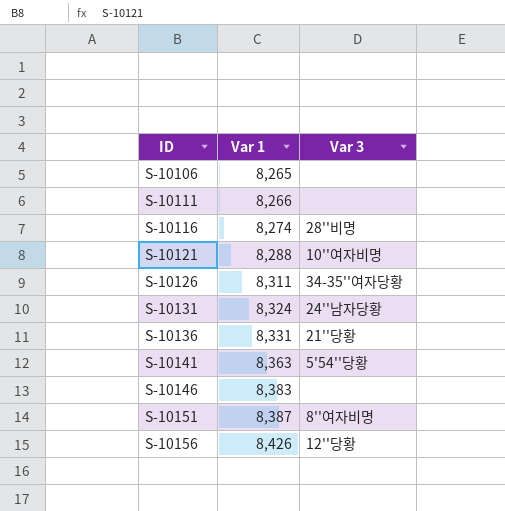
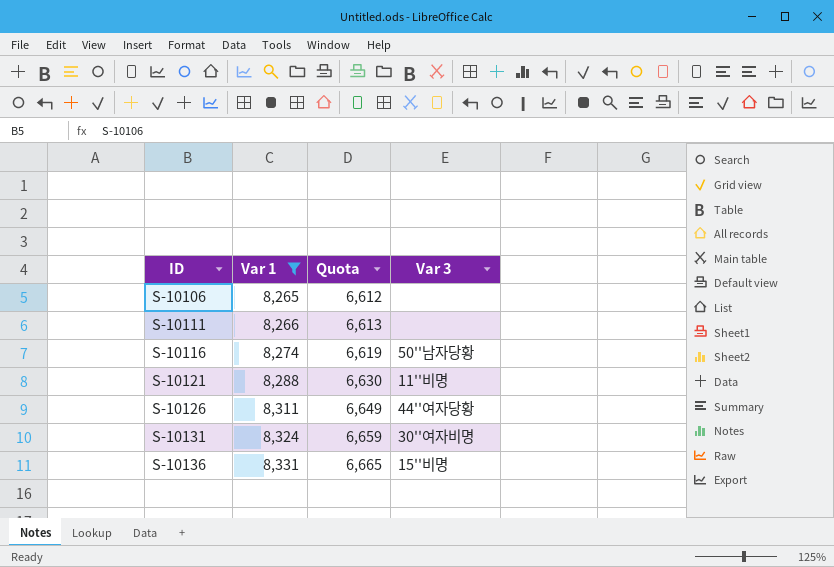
filter: none -> Var 1 <= 8,331
column Quota | formula: none -> [Var 1] * 0.8
S-10116 | Var 3: 28''비명 -> 50''남자당황
S-10121 | Var 3: 10''여자비명 -> 11''비명
S-10126 | Var 3: 34-35''여자당황 -> 44''여자당황
S-10131 | Var 3: 24''남자당황 -> 30''여자비명
S-10136 | Var 3: 21''당황 -> 15''비명

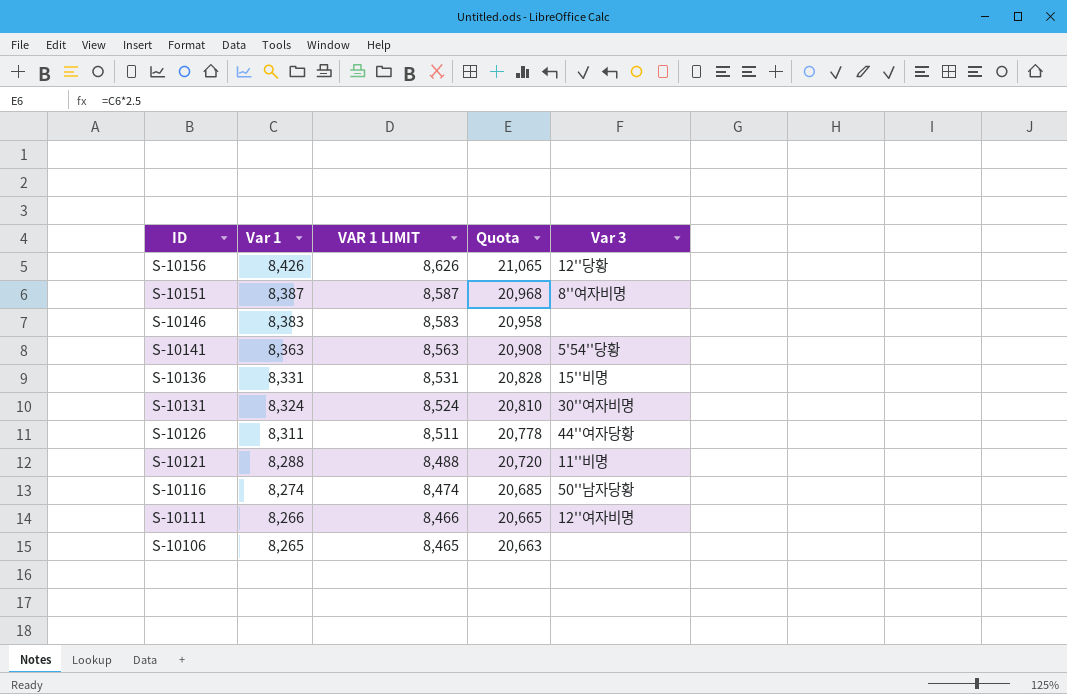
filter: Var 1 <= 8,331 -> none
row order: ID ascending -> ID descending
column VAR 1 LIMIT | formula: none -> [Var 1] + 200
column Quota | formula: [Var 1] * 0.8 -> [Var 1] * 2.5
S-10111 | Var 3: none -> 12''여자비명

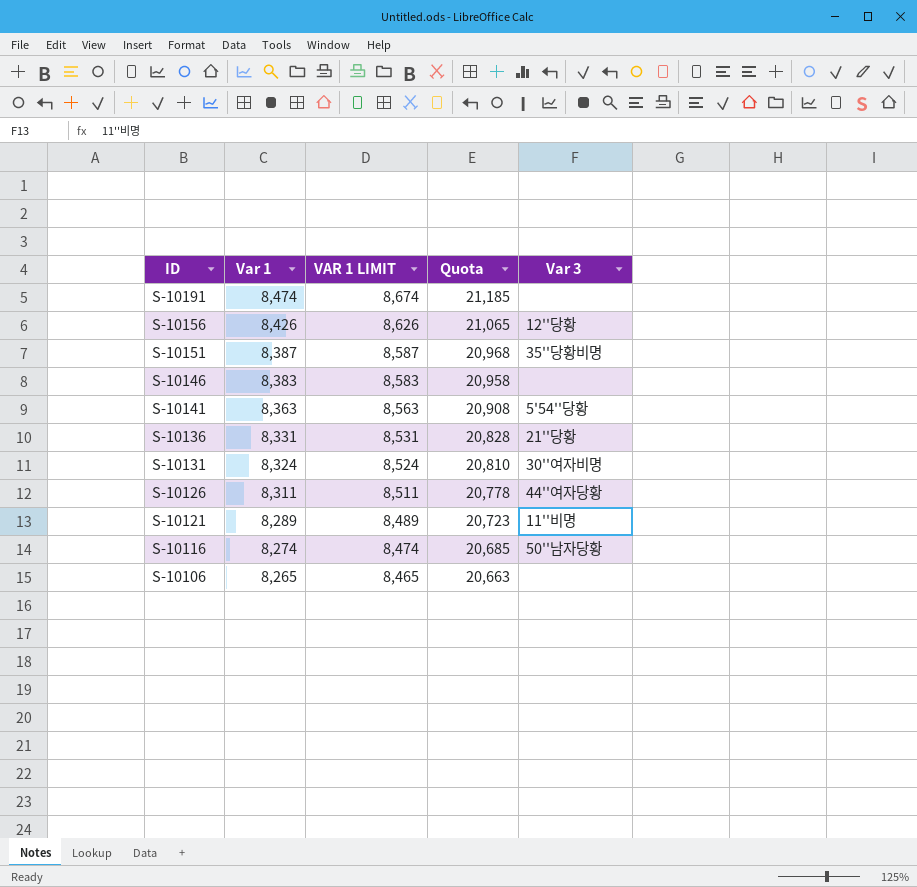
row S-10111: 8,266 | 8,466 | 20,665 | 12''여자비명 -> none
row S-10191: none -> 8,474 | 8,674 | 21,185 | none
S-10151 | Var 3: 8''여자비명 -> 35''당황비명
S-10136 | Var 3: 15''비명 -> 21''당황
S-10121 | Var 1: 8,288 -> 8,289
S-10121 | VAR 1 LIMIT: 8,488 -> 8,489
S-10121 | Quota: 20,720 -> 20,723

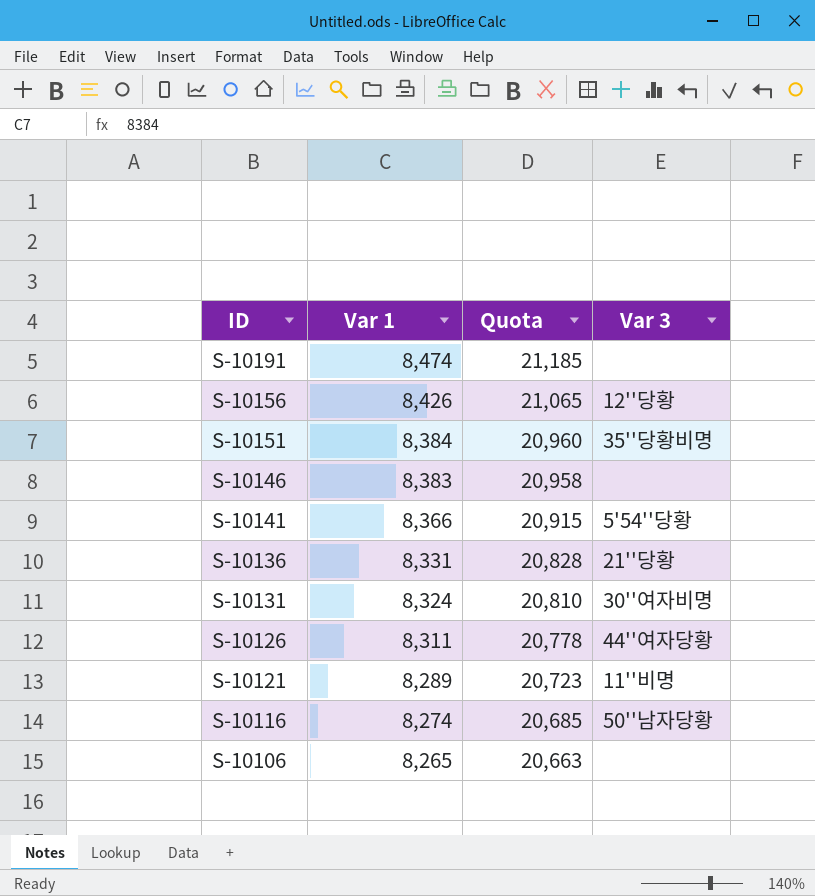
column VAR 1 LIMIT | formula: [Var 1] + 200 -> none
S-10151 | Var 1: 8,387 -> 8,384
S-10151 | Quota: 20,968 -> 20,960
S-10141 | Var 1: 8,363 -> 8,366
S-10141 | Quota: 20,908 -> 20,915

